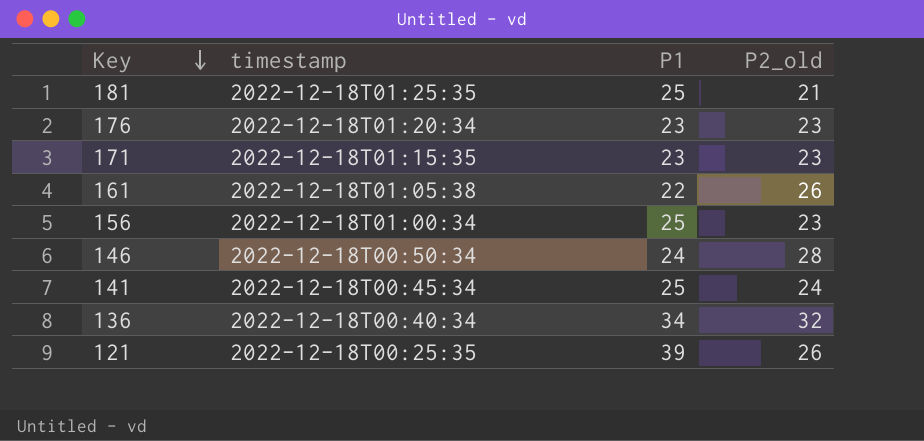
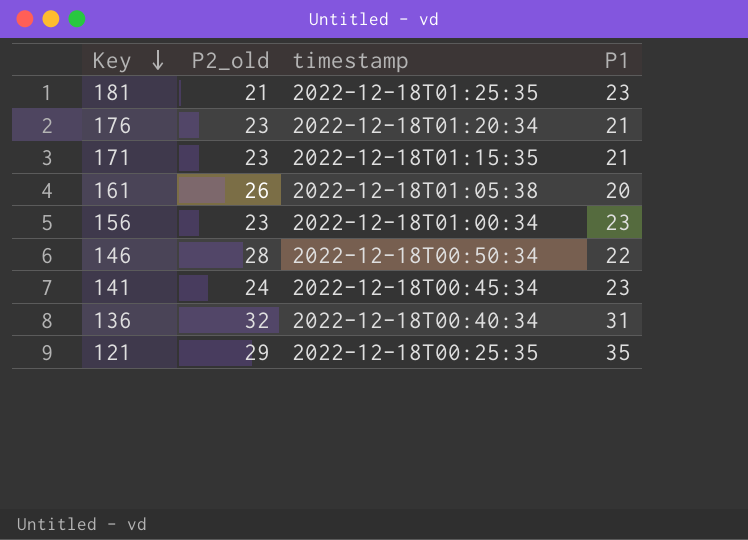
column P2_old | position: 4 -> 2
181 | P1: 25 -> 23
176 | P1: 23 -> 21
171 | P1: 23 -> 21
161 | P1: 22 -> 20
156 | P1: 25 -> 23
146 | P1: 24 -> 22
141 | P1: 25 -> 23
136 | P1: 34 -> 31
121 | P2_old: 26 -> 29
121 | P1: 39 -> 35

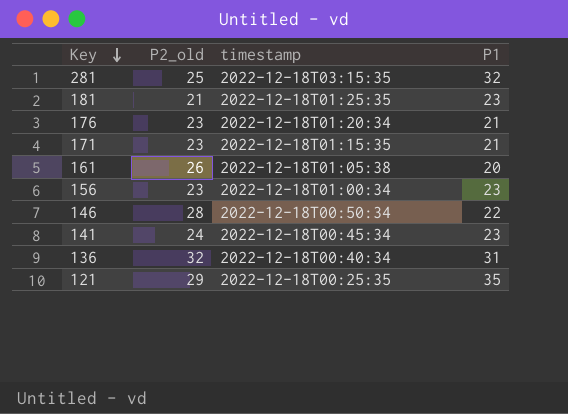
row 281: none -> 25 | 2022-12-18T03:15:35 | 32

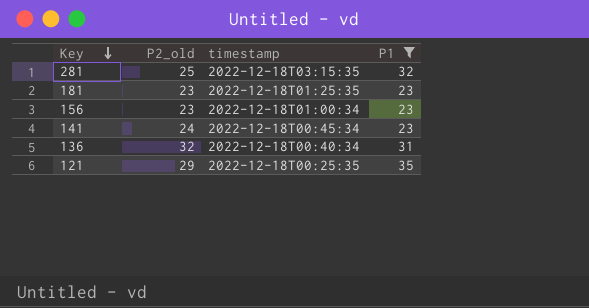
filter: none -> P1 >= 23
181 | P2_old: 21 -> 23

